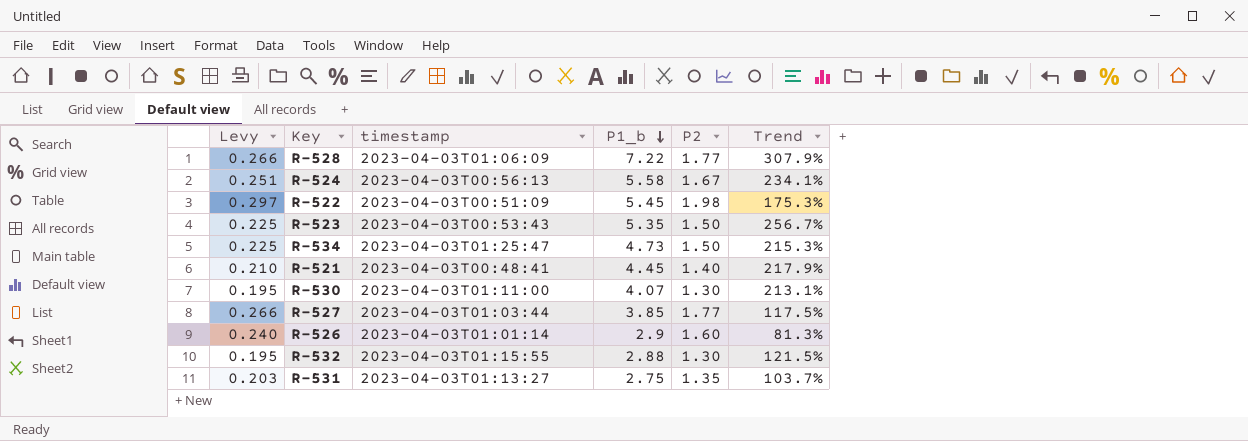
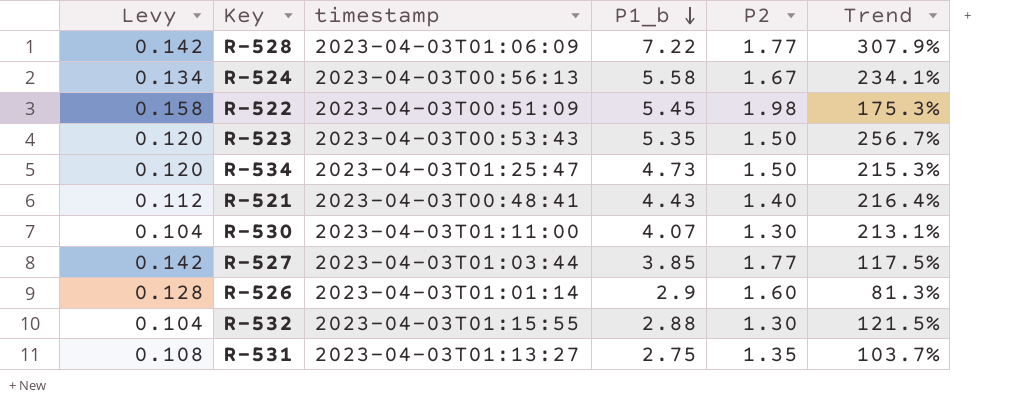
column Levy | formula: [P2] * 0.15 -> [P2] * 0.08
R-521 | P1_b: 4.45 -> 4.43
R-521 | Trend: 217.9% -> 216.4%

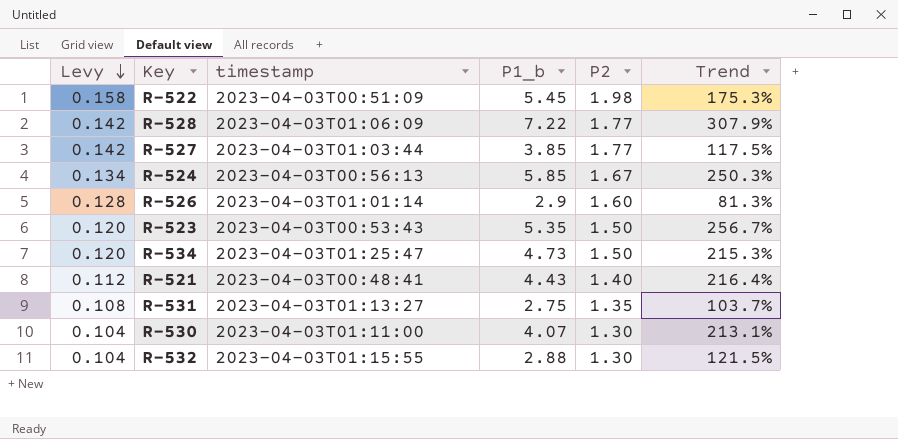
row order: P1_b descending -> Levy descending
R-524 | P1_b: 5.58 -> 5.85
R-524 | Trend: 234.1% -> 250.3%

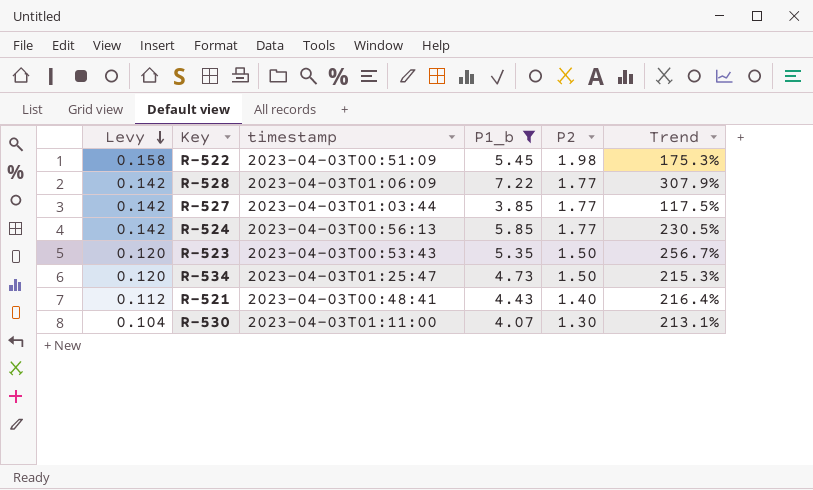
filter: none -> P1_b >= 3.85
R-524 | Levy: 0.134 -> 0.142
R-524 | P2: 1.67 -> 1.77
R-524 | Trend: 250.3% -> 230.5%

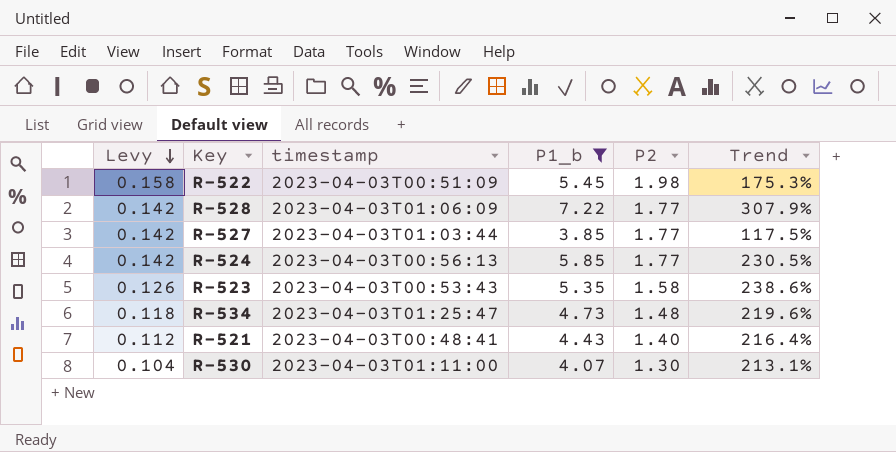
R-523 | Levy: 0.120 -> 0.126
R-523 | P2: 1.50 -> 1.58
R-523 | Trend: 256.7% -> 238.6%
R-534 | Levy: 0.120 -> 0.118
R-534 | P2: 1.50 -> 1.48
R-534 | Trend: 215.3% -> 219.6%

